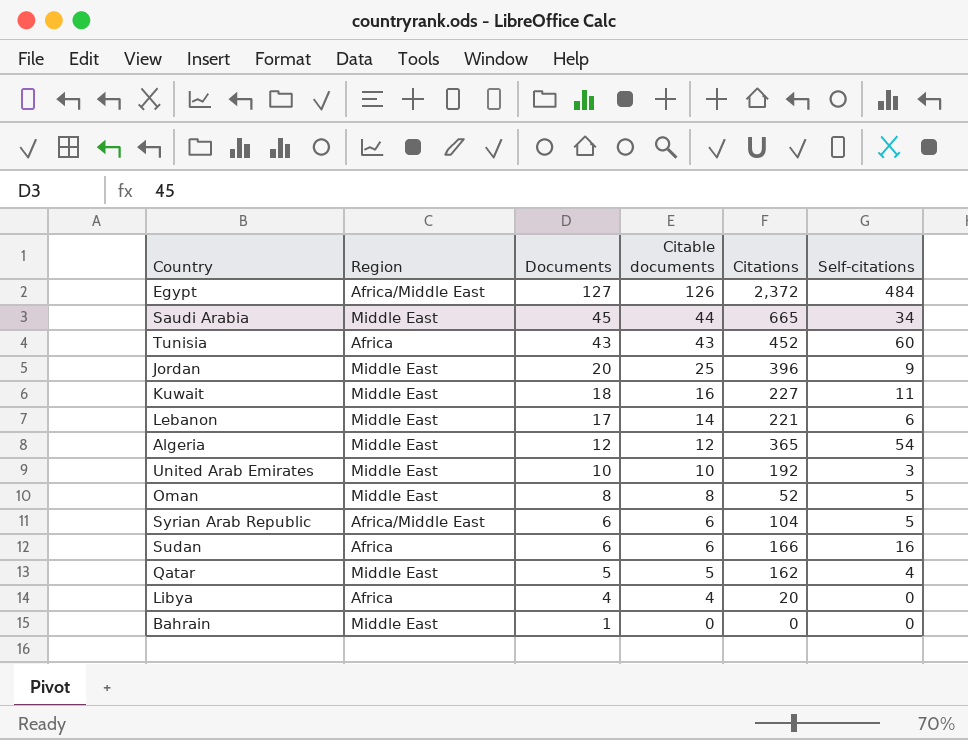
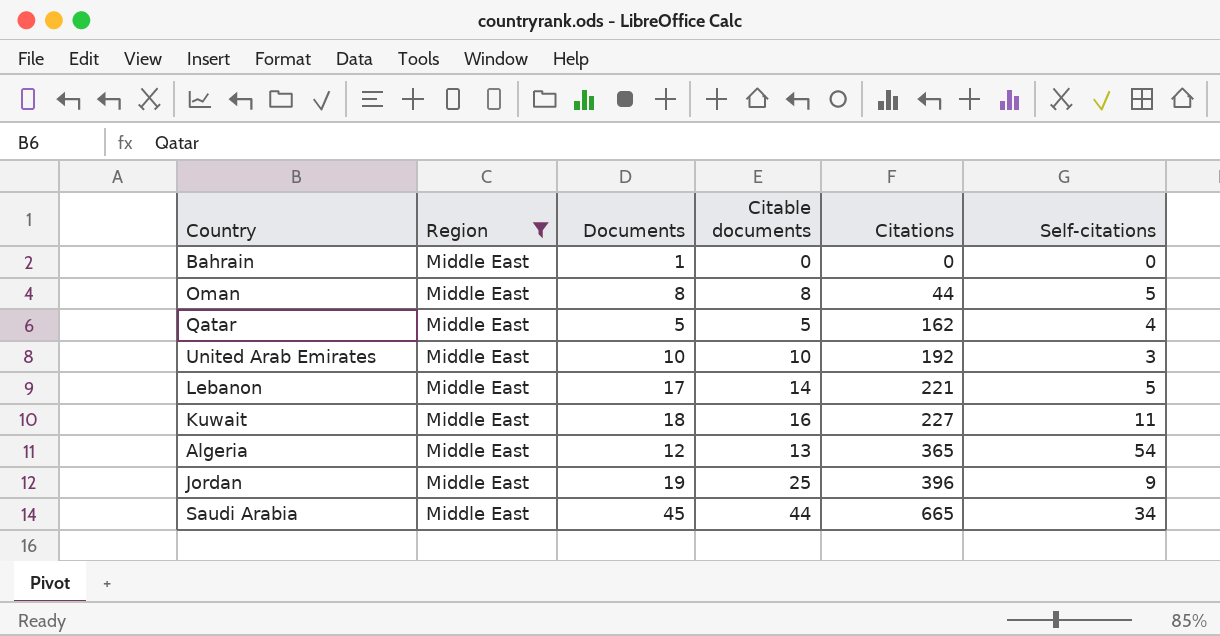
filter: none -> Region = Middle East
row order: Documents descending -> Citations ascending
Oman | Citations: 52 -> 44
Lebanon | Self-citations: 6 -> 5
Algeria | Citable documents: 12 -> 13
Jordan | Documents: 20 -> 19

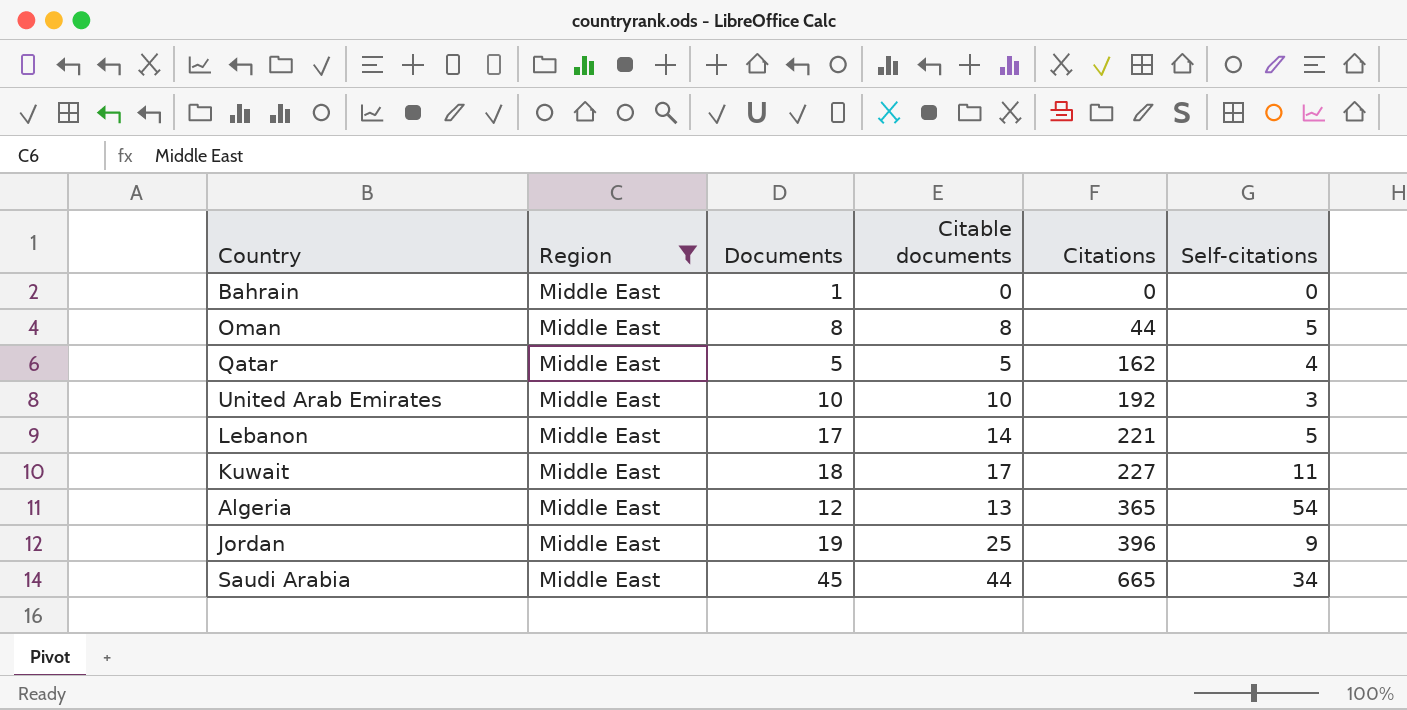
Kuwait | Citable documents: 16 -> 17

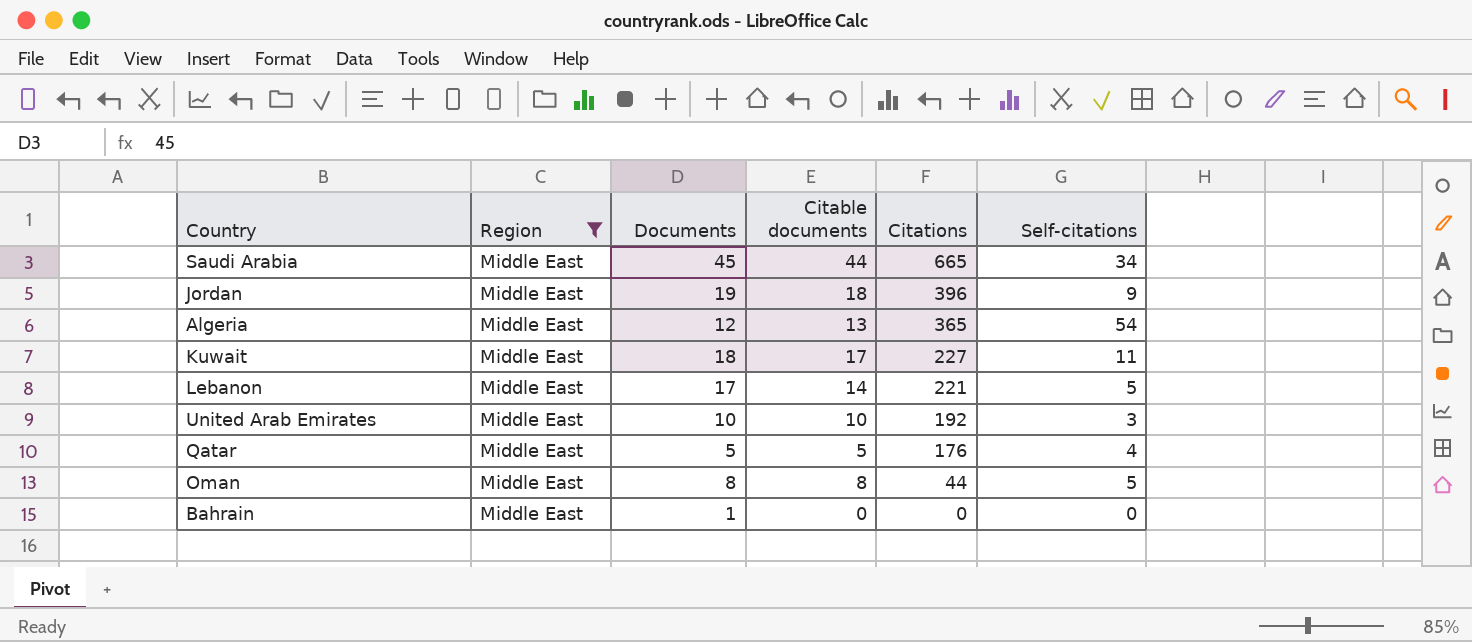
row order: Citations ascending -> Citations descending
Jordan | Citable documents: 25 -> 18
Qatar | Citations: 162 -> 176

